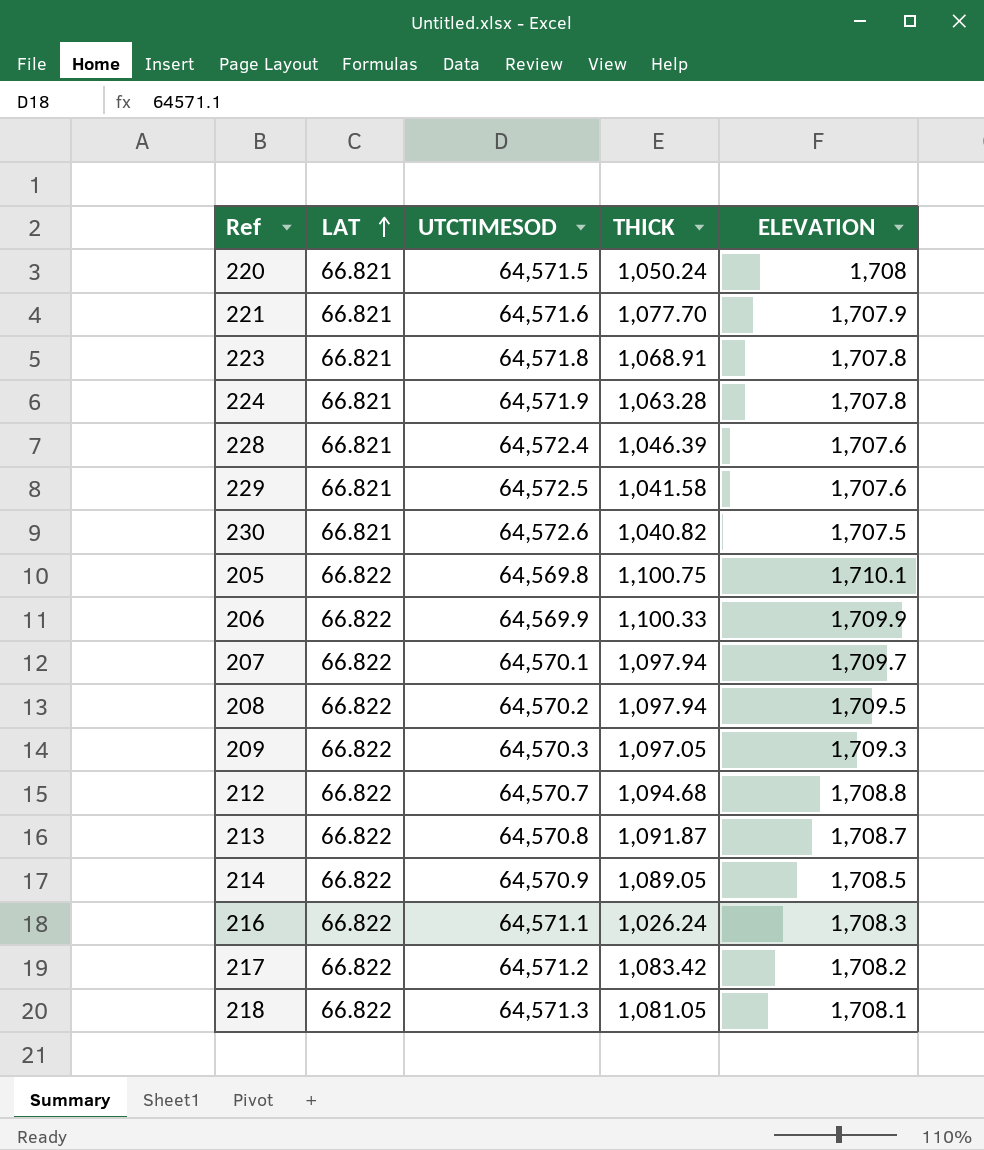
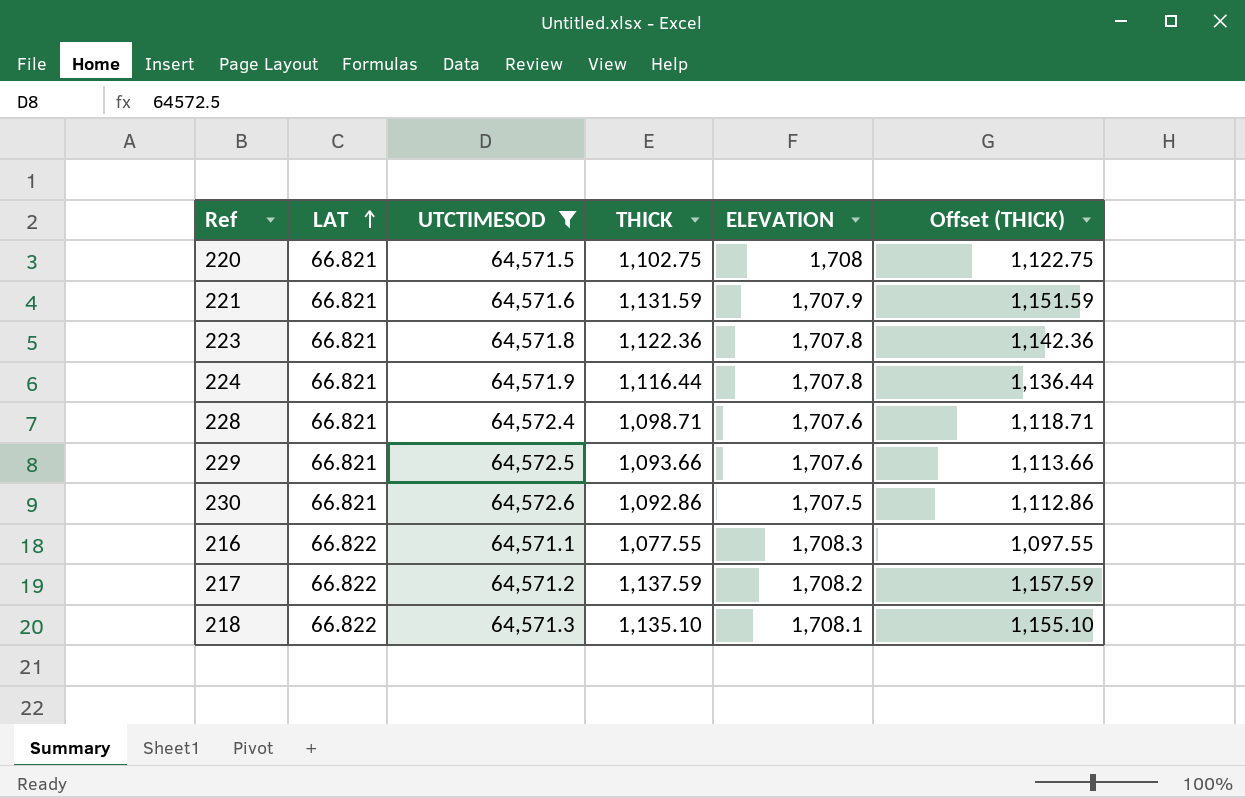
filter: none -> UTCTIMESOD >= 64,571.1
column Offset (THICK) | formula: none -> [THICK] + 20
220 | THICK: 1,050.24 -> 1,102.75
221 | THICK: 1,077.70 -> 1,131.59
223 | THICK: 1,068.91 -> 1,122.36
224 | THICK: 1,063.28 -> 1,116.44
228 | THICK: 1,046.39 -> 1,098.71
229 | THICK: 1,041.58 -> 1,093.66
230 | THICK: 1,040.82 -> 1,092.86
216 | THICK: 1,026.24 -> 1,077.55
217 | THICK: 1,083.42 -> 1,137.59
218 | THICK: 1,081.05 -> 1,135.10

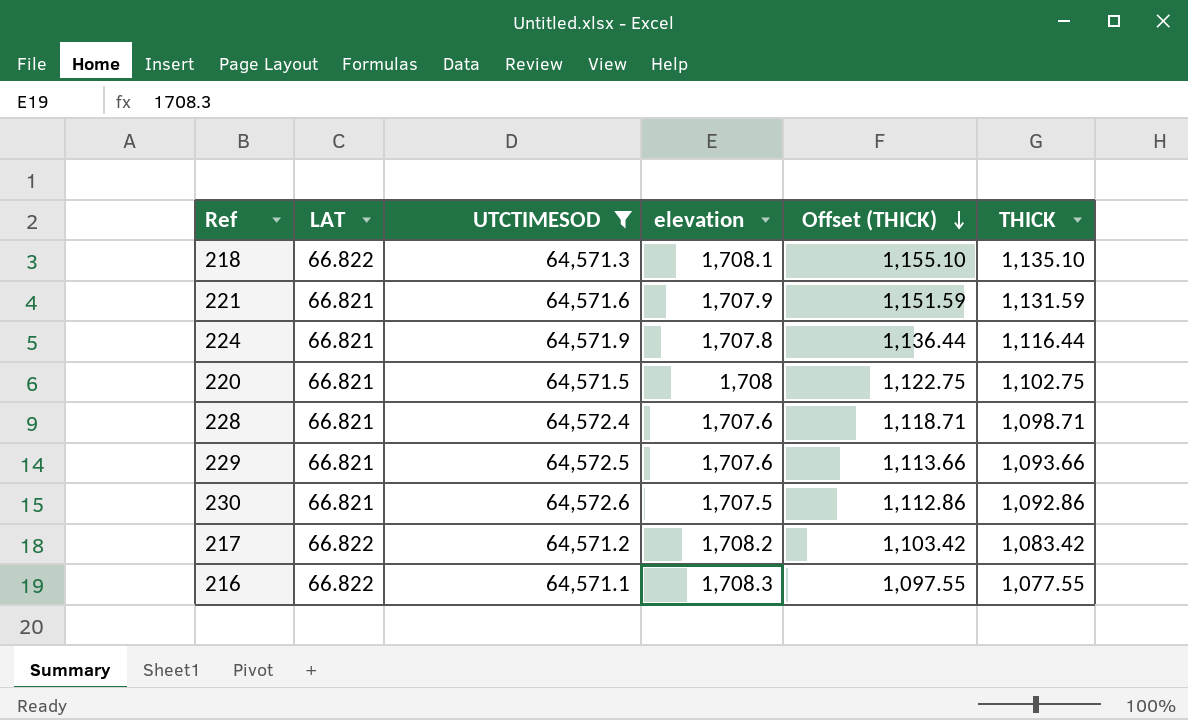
row order: LAT ascending -> Offset (THICK) descending
column name: ELEVATION -> elevation
column THICK | position: 4 -> 6
row 223: 66.821 | 64,571.8 | 1,122.36 | 1,707.8 | 1,142.36 -> none
217 | Offset (THICK): 1,157.59 -> 1,103.42
217 | THICK: 1,137.59 -> 1,083.42

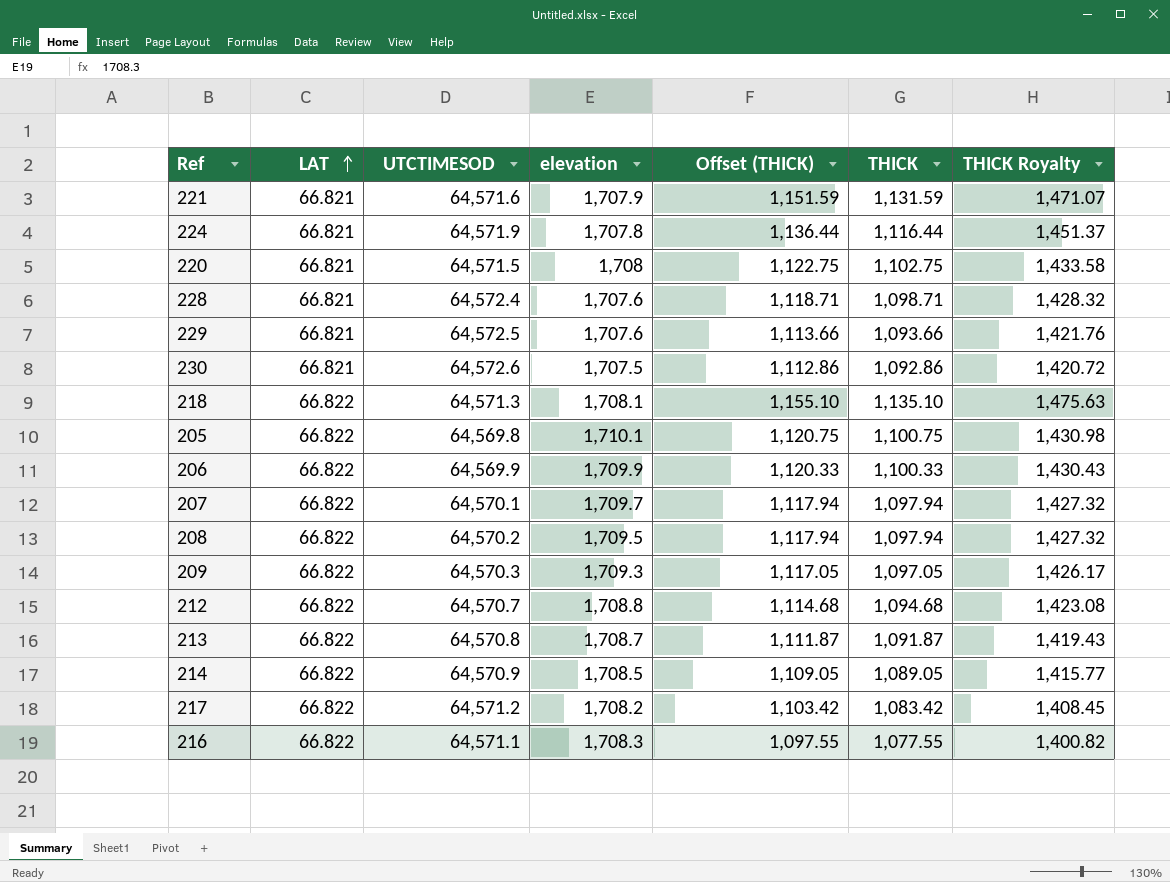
filter: UTCTIMESOD >= 64,571.1 -> none
row order: Offset (THICK) descending -> LAT ascending
column THICK Royalty | formula: none -> [THICK] * 1.3

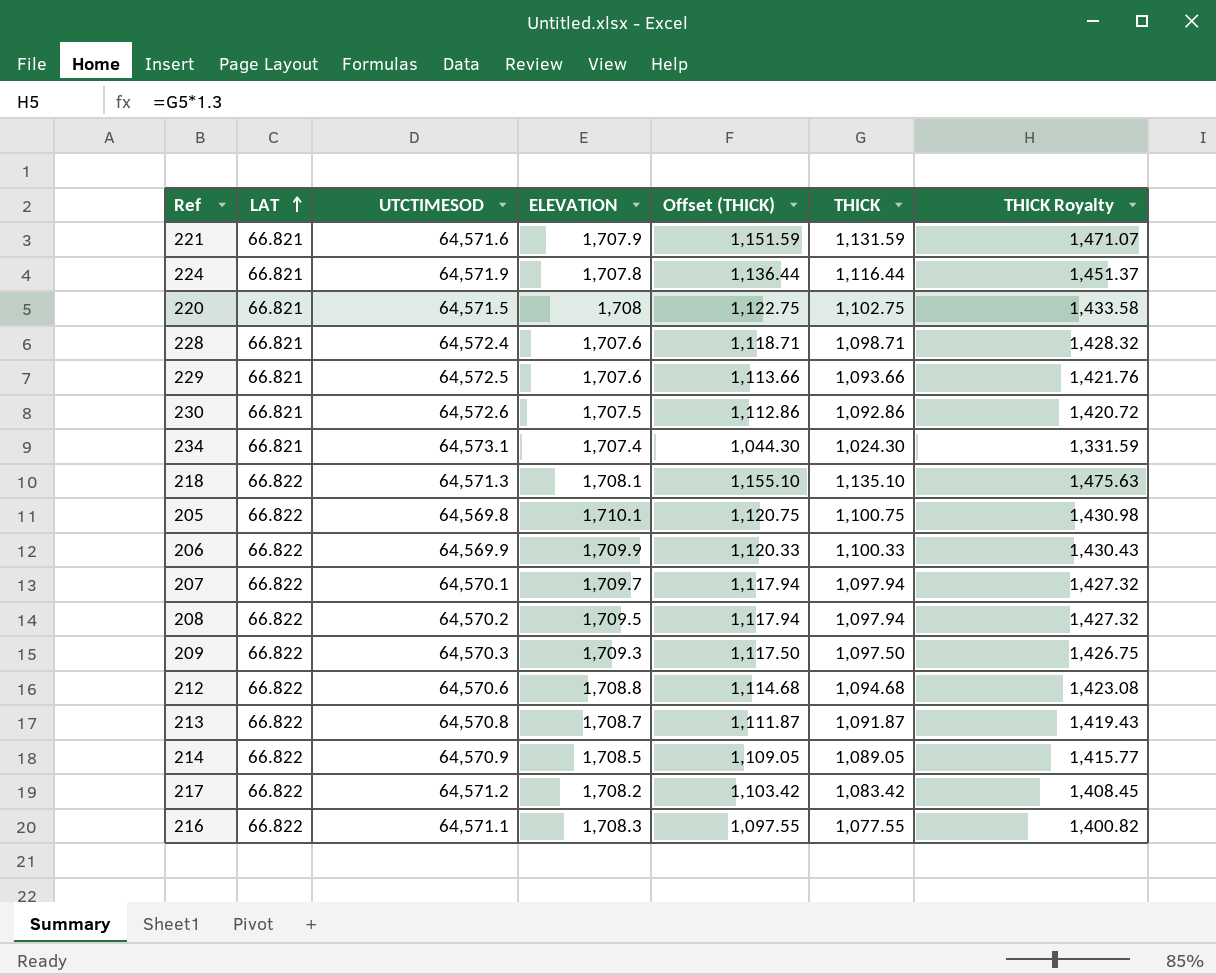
column name: elevation -> ELEVATION
row 234: none -> 66.821 | 64,573.1 | 1,707.4 | 1,044.30 | 1,024.30 | 1,331.59
209 | Offset (THICK): 1,117.05 -> 1,117.50
209 | THICK: 1,097.05 -> 1,097.50
209 | THICK Royalty: 1,426.17 -> 1,426.75
212 | UTCTIMESOD: 64,570.7 -> 64,570.6

